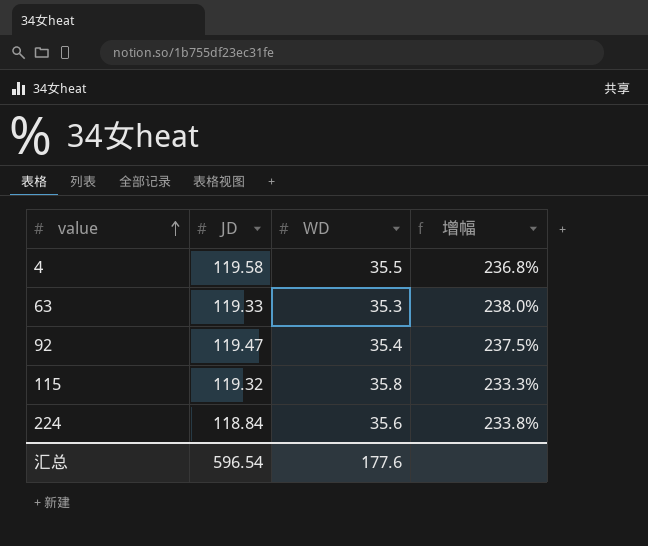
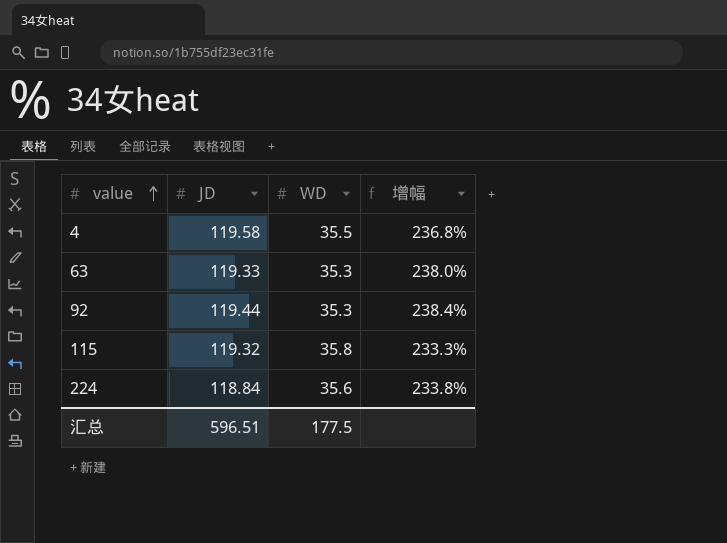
92 | JD: 119.47 -> 119.44
92 | WD: 35.4 -> 35.3
92 | 增幅: 237.5% -> 238.4%
汇总 | JD: 596.54 -> 596.51
汇总 | WD: 177.6 -> 177.5

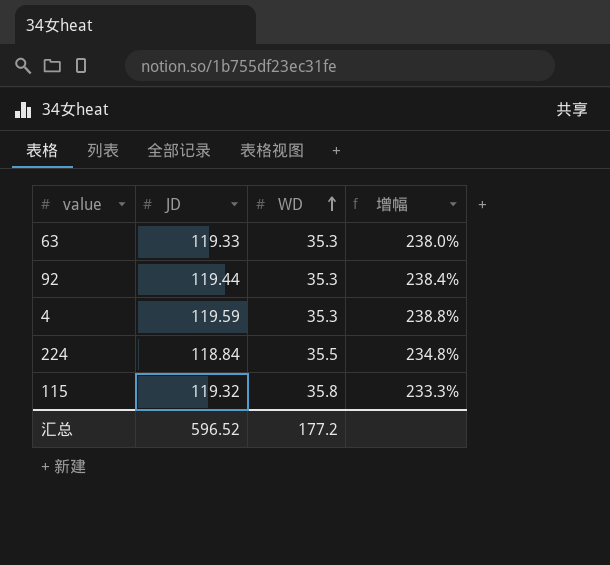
row order: value ascending -> WD ascending
4 | JD: 119.58 -> 119.59
4 | WD: 35.5 -> 35.3
4 | 增幅: 236.8% -> 238.8%
224 | WD: 35.6 -> 35.5
224 | 增幅: 233.8% -> 234.8%
汇总 | JD: 596.51 -> 596.52
汇总 | WD: 177.5 -> 177.2

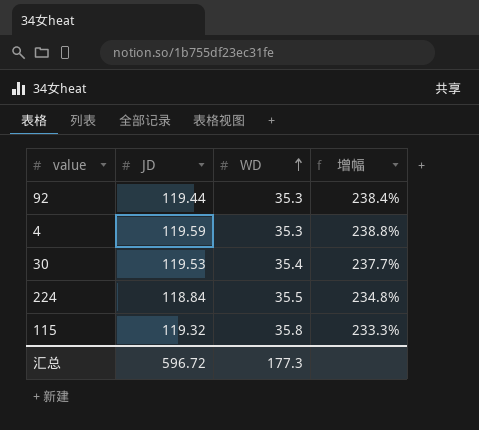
row 63: 119.33 | 35.3 | 238.0% -> none
row 30: none -> 119.53 | 35.4 | 237.7%
汇总 | JD: 596.52 -> 596.72
汇总 | WD: 177.2 -> 177.3

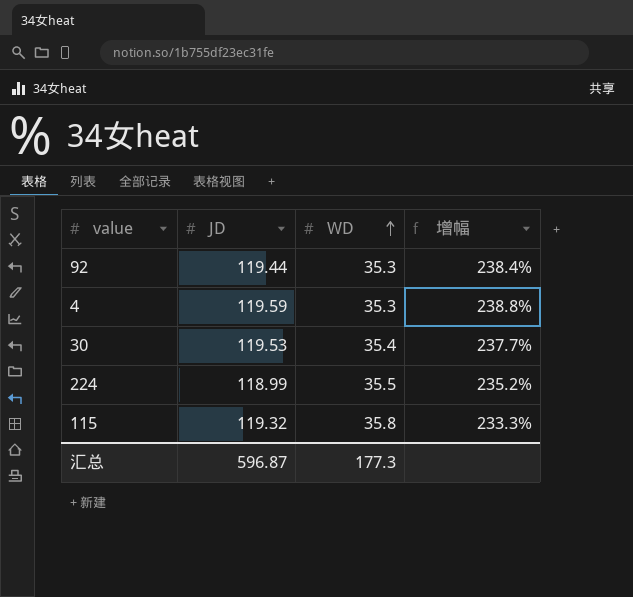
224 | JD: 118.84 -> 118.99
224 | 增幅: 234.8% -> 235.2%
汇总 | JD: 596.72 -> 596.87

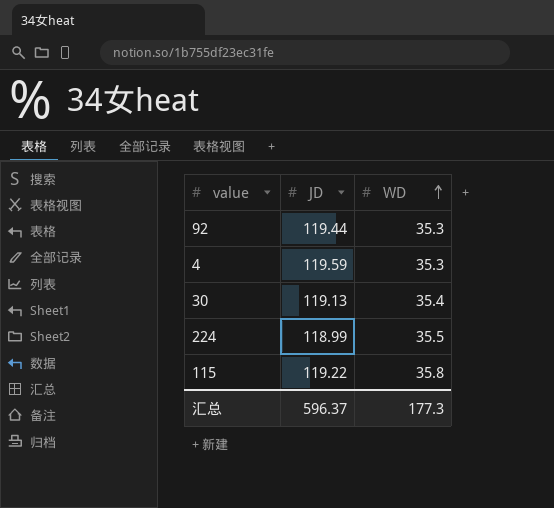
column 增幅 | formula: ([JD] - [WD]) / [WD] -> none
30 | JD: 119.53 -> 119.13
115 | JD: 119.32 -> 119.22
汇总 | JD: 596.87 -> 596.37

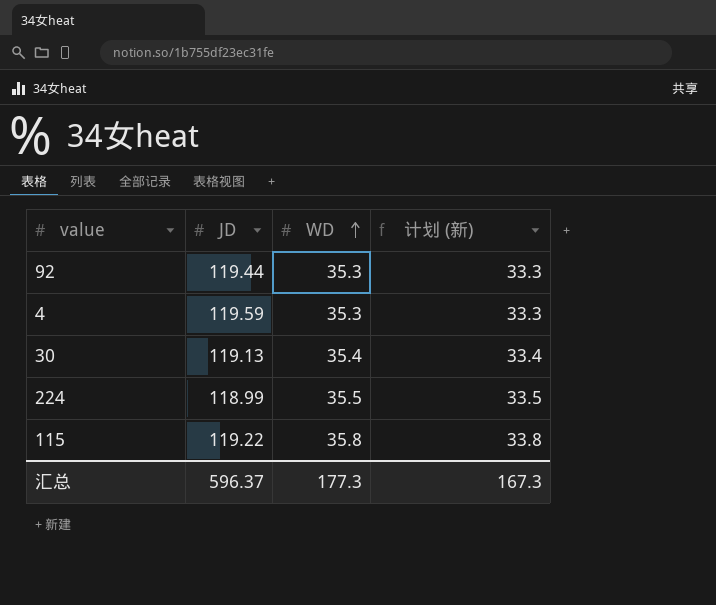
column 计划 (新) | formula: none -> [WD] - 2

